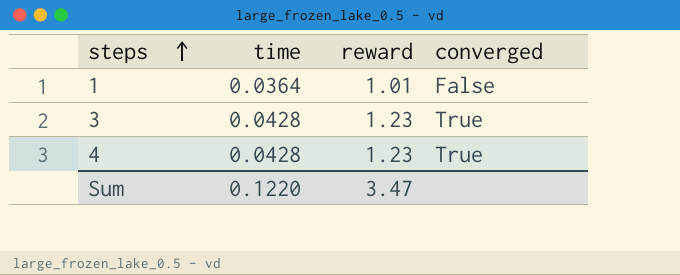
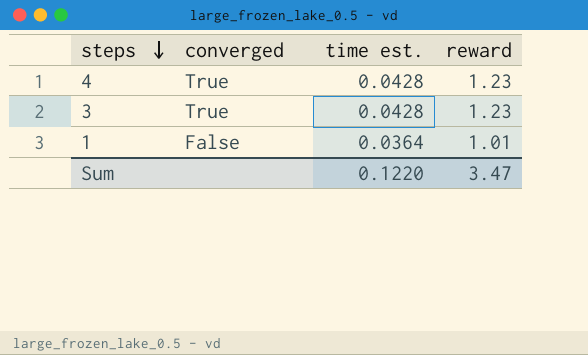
row order: steps ascending -> steps descending
column converged | position: 4 -> 2
column name: time -> time est.

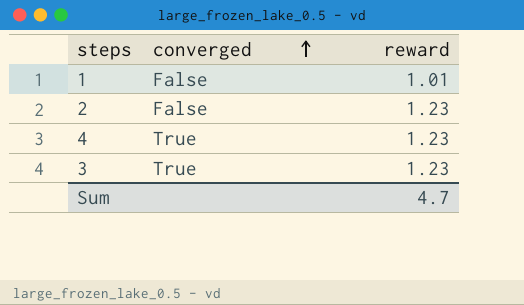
row order: steps descending -> converged ascending
column time est. | position: 3 -> none
row 2: none -> False | 1.23
Sum | reward: 3.47 -> 4.7

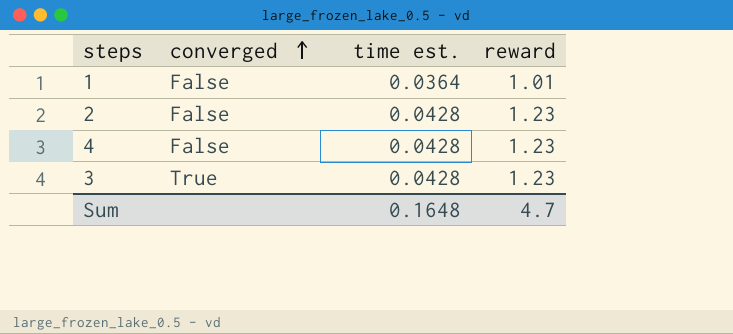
column time est. | position: none -> 3
4 | converged: True -> False

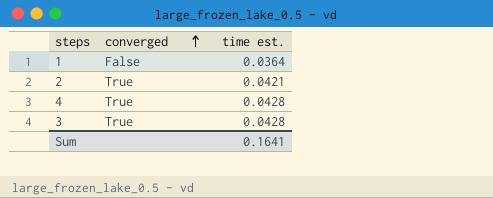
column reward | position: 4 -> none
2 | converged: False -> True
2 | time est.: 0.0428 -> 0.0421
4 | converged: False -> True
Sum | time est.: 0.1648 -> 0.1641

